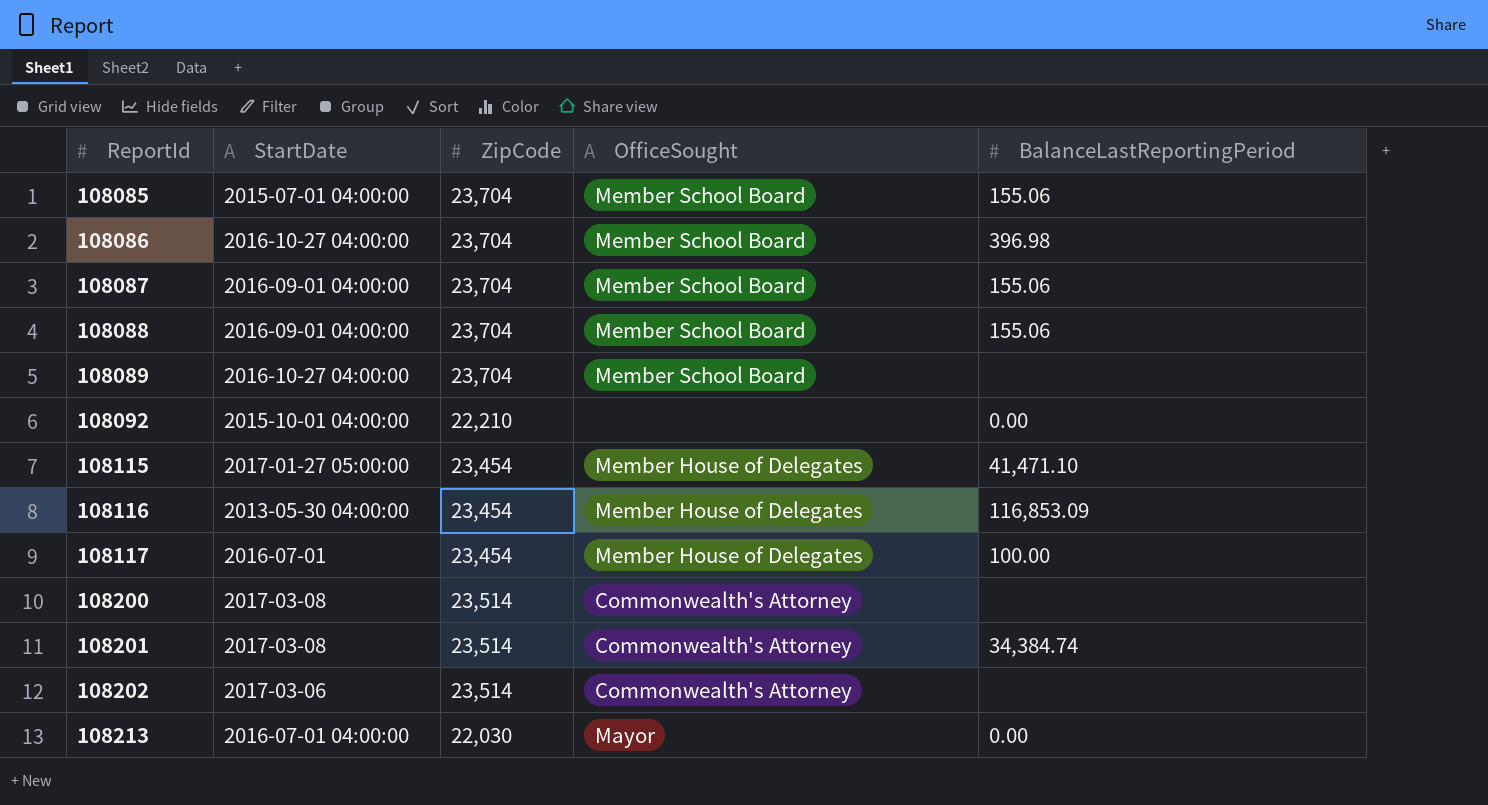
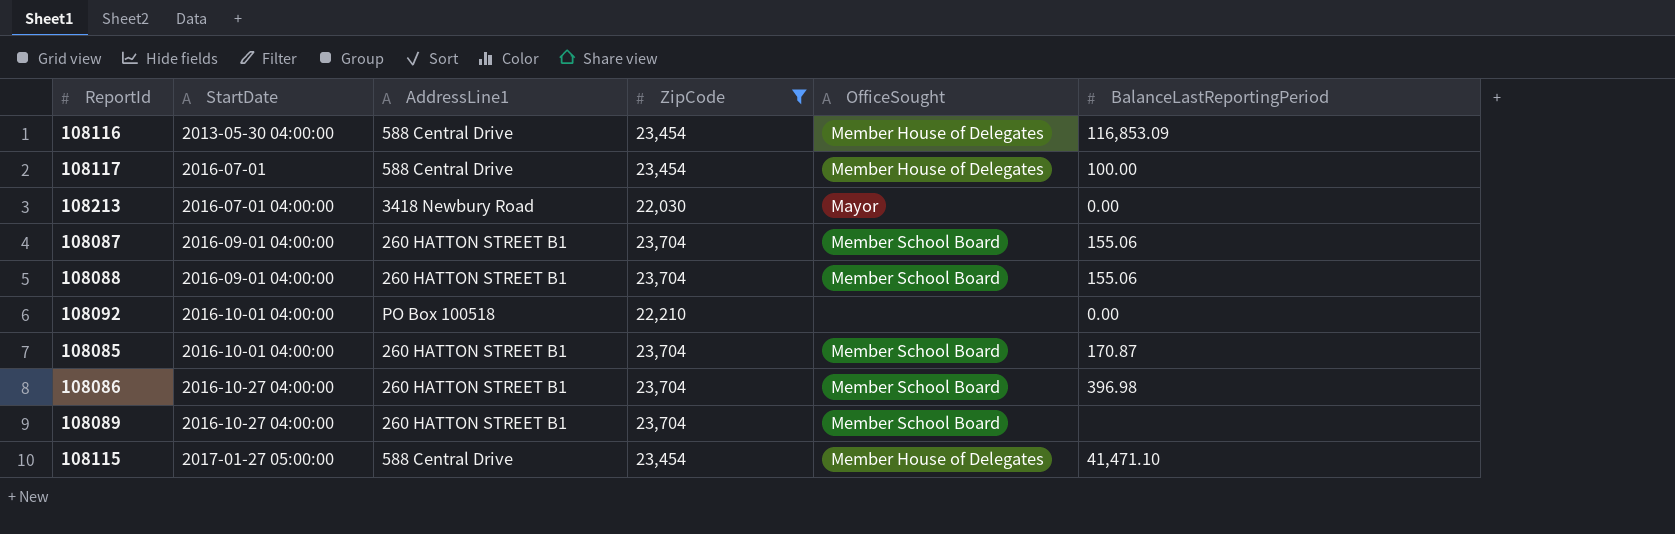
filter: none -> ZipCode != 23,514
row order: ReportId ascending -> StartDate ascending
column AddressLine1 | position: none -> 3
108092 | StartDate: 2015-10-01 04:00:00 -> 2016-10-01 04:00:00
108085 | StartDate: 2015-07-01 04:00:00 -> 2016-10-01 04:00:00
108085 | BalanceLastReportingPeriod: 155.06 -> 170.87

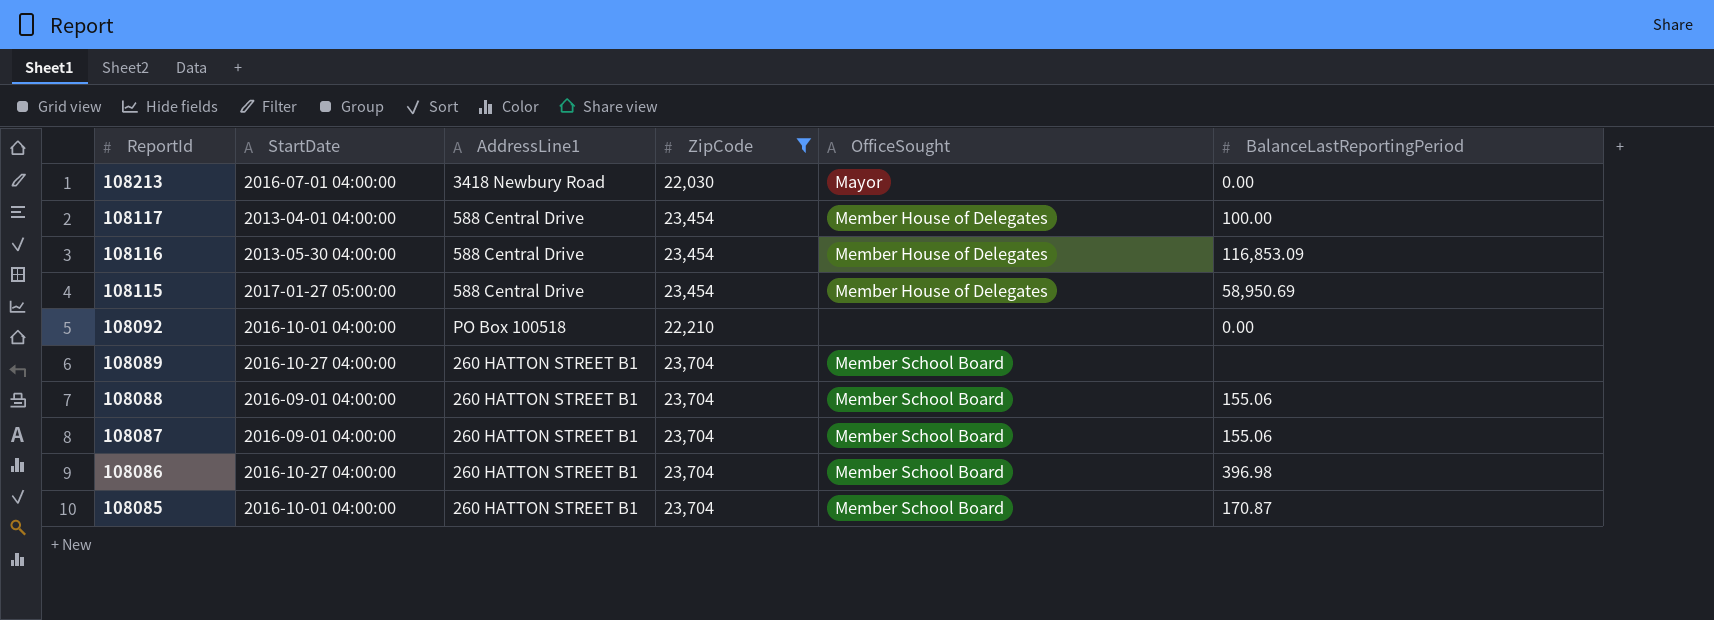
row order: StartDate ascending -> ReportId descending
108117 | StartDate: 2016-07-01 -> 2013-04-01 04:00:00
108115 | BalanceLastReportingPeriod: 41,471.10 -> 58,950.69

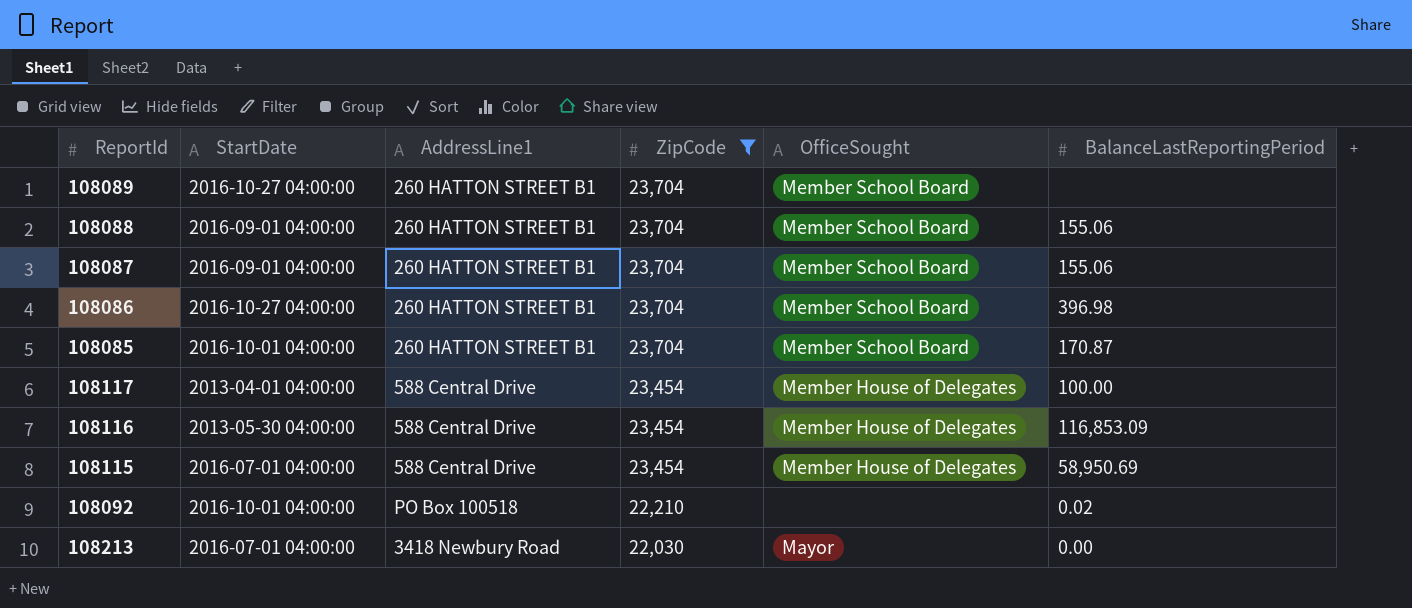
row order: ReportId descending -> ZipCode descending
108115 | StartDate: 2017-01-27 05:00:00 -> 2016-07-01 04:00:00
108092 | BalanceLastReportingPeriod: 0.00 -> 0.02

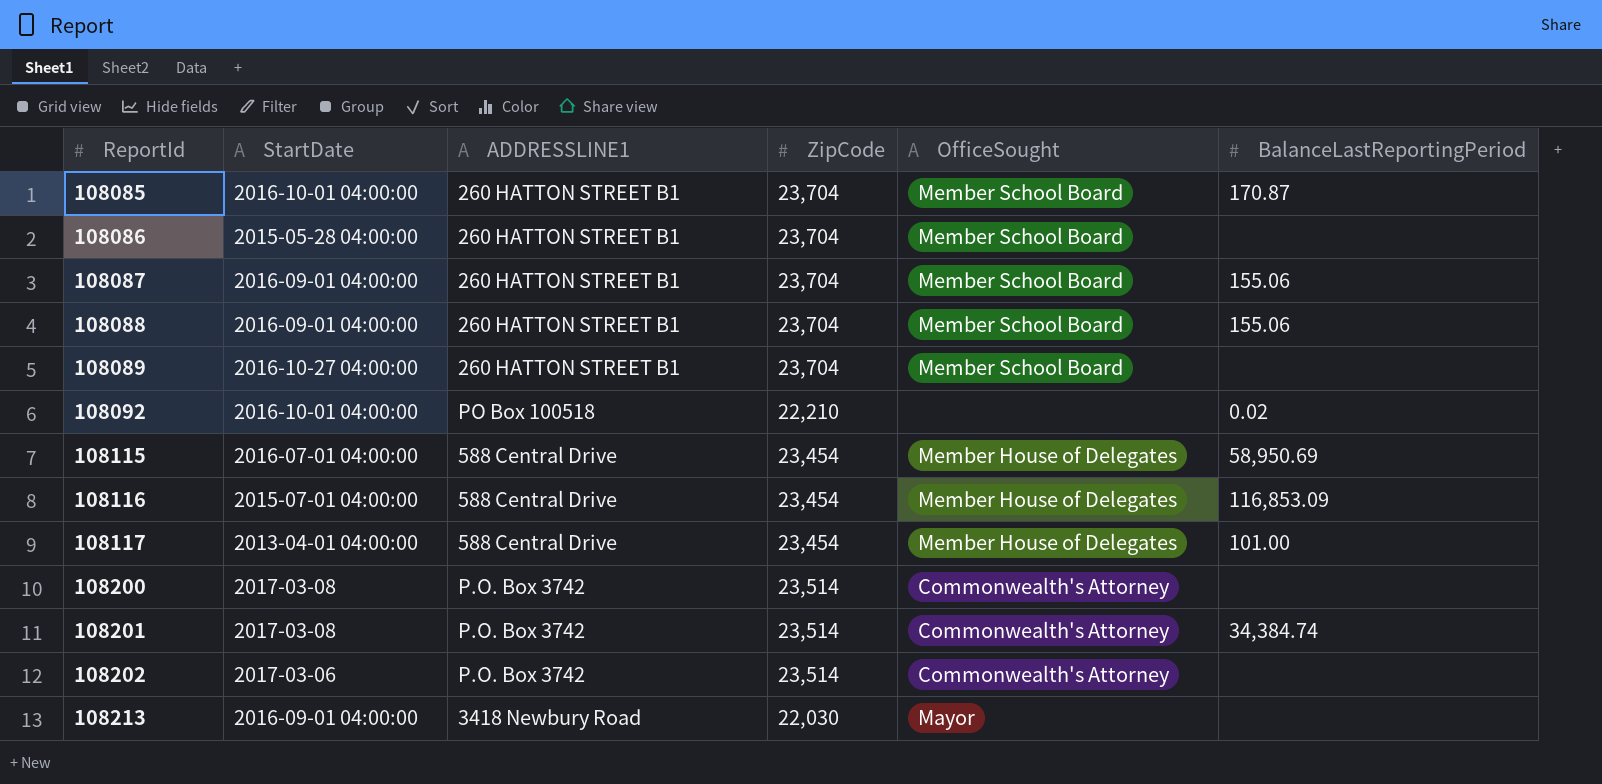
filter: ZipCode != 23,514 -> none
row order: ZipCode descending -> ReportId ascending
column name: AddressLine1 -> ADDRESSLINE1
108086 | StartDate: 2016-10-27 04:00:00 -> 2015-05-28 04:00:00
108086 | BalanceLastReportingPeriod: 396.98 -> none
108116 | StartDate: 2013-05-30 04:00:00 -> 2015-07-01 04:00:00
108117 | BalanceLastReportingPeriod: 100.00 -> 101.00
108213 | StartDate: 2016-07-01 04:00:00 -> 2016-09-01 04:00:00
108213 | BalanceLastReportingPeriod: 0.00 -> none

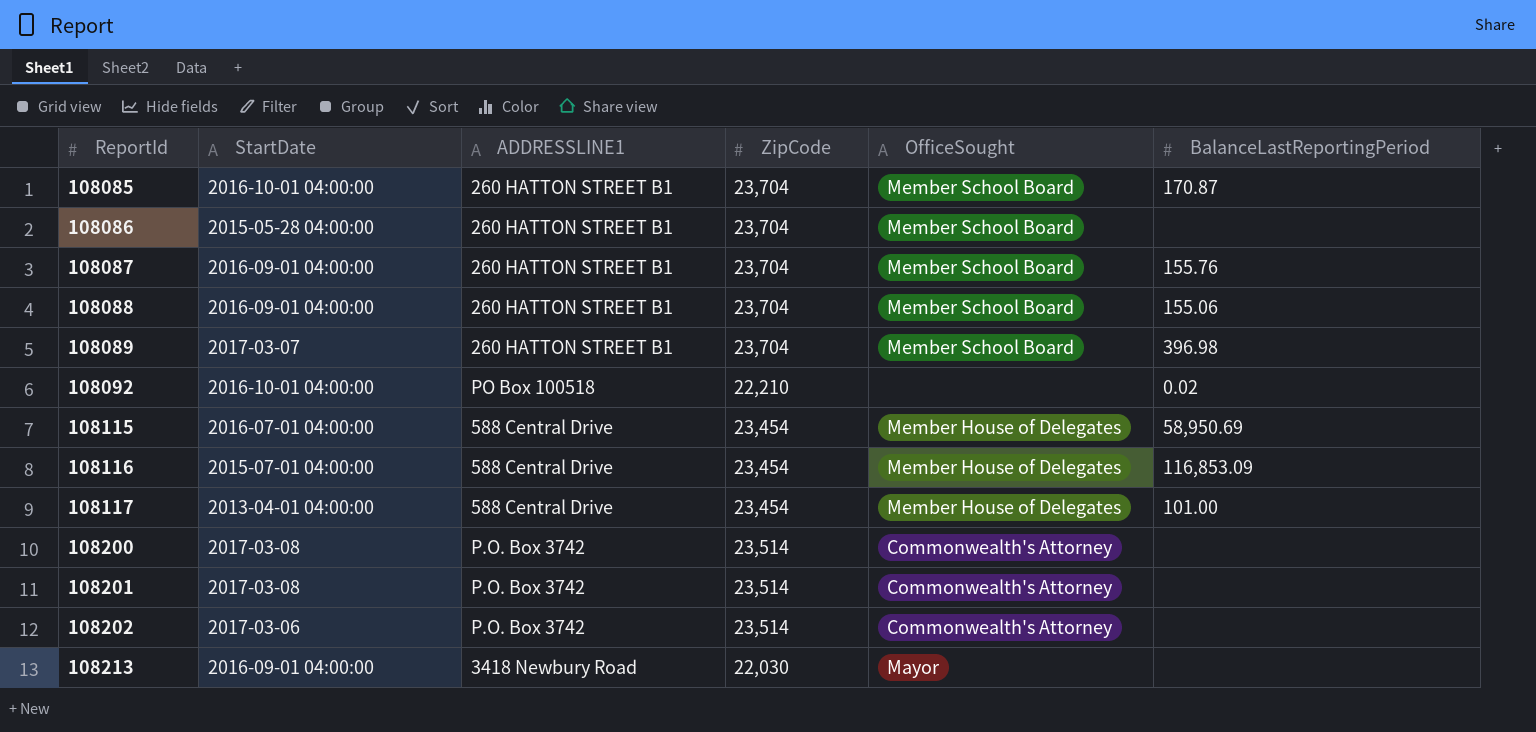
108087 | BalanceLastReportingPeriod: 155.06 -> 155.76
108089 | StartDate: 2016-10-27 04:00:00 -> 2017-03-07
108089 | BalanceLastReportingPeriod: none -> 396.98
108201 | BalanceLastReportingPeriod: 34,384.74 -> none

